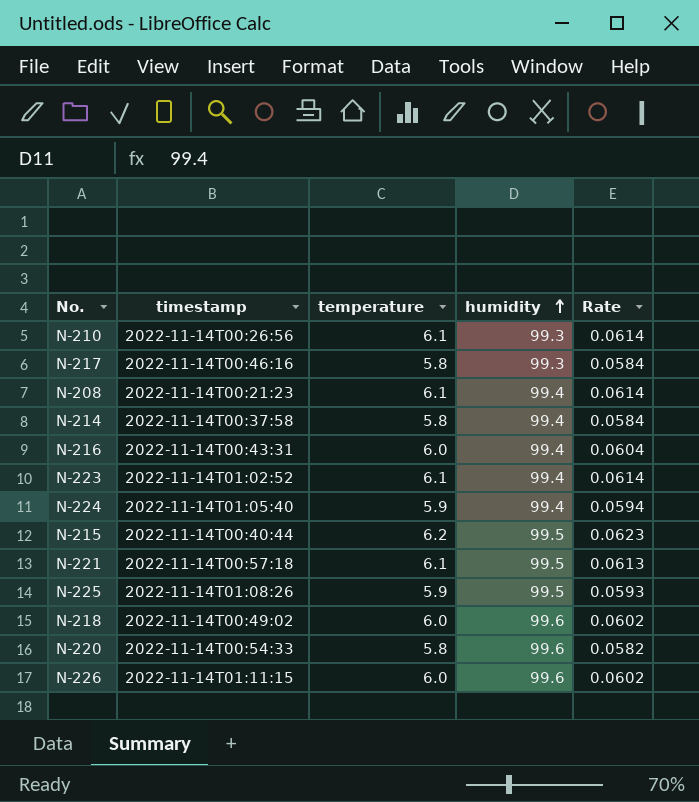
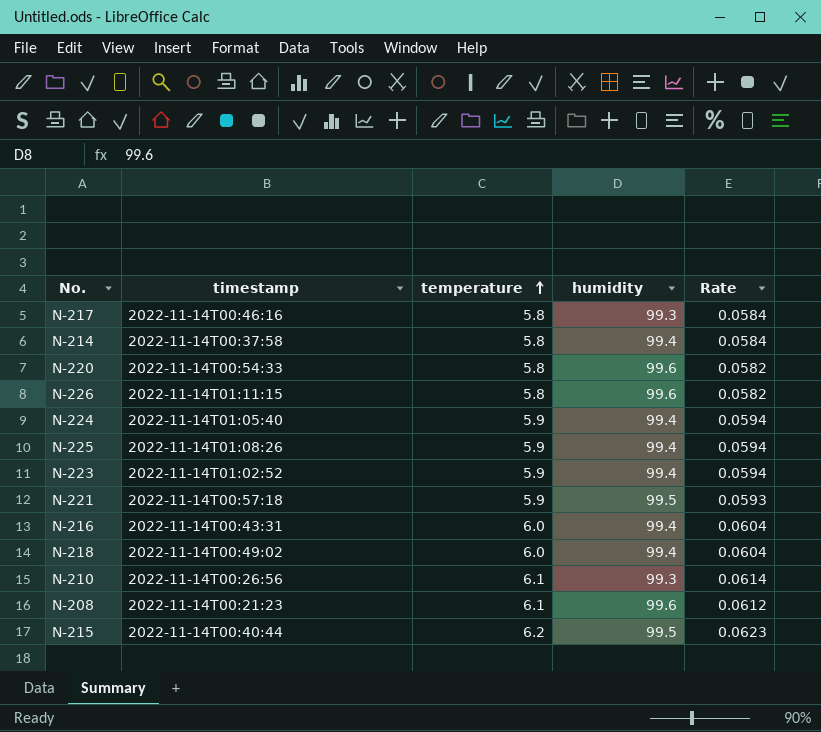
row order: humidity ascending -> temperature ascending
N-226 | temperature: 6.0 -> 5.8
N-226 | Rate: 0.0602 -> 0.0582
N-225 | humidity: 99.5 -> 99.4
N-225 | Rate: 0.0593 -> 0.0594
N-223 | temperature: 6.1 -> 5.9
N-223 | Rate: 0.0614 -> 0.0594
N-221 | temperature: 6.1 -> 5.9
N-221 | Rate: 0.0613 -> 0.0593
N-218 | humidity: 99.6 -> 99.4
N-218 | Rate: 0.0602 -> 0.0604
N-208 | humidity: 99.4 -> 99.6
N-208 | Rate: 0.0614 -> 0.0612

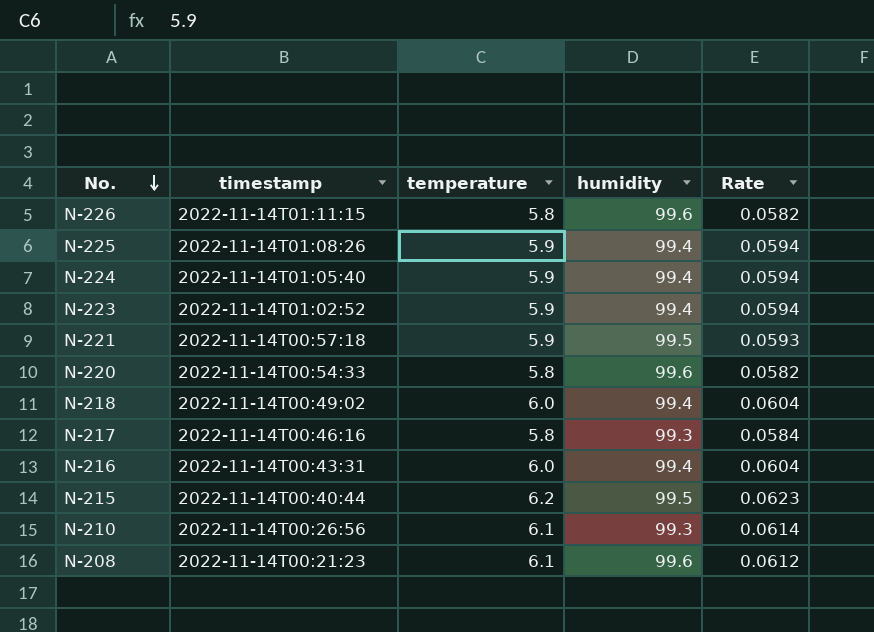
row order: temperature ascending -> No. descending
row N-214: 2022-11-14T00:37:58 | 5.8 | 99.4 | 0.0584 -> none

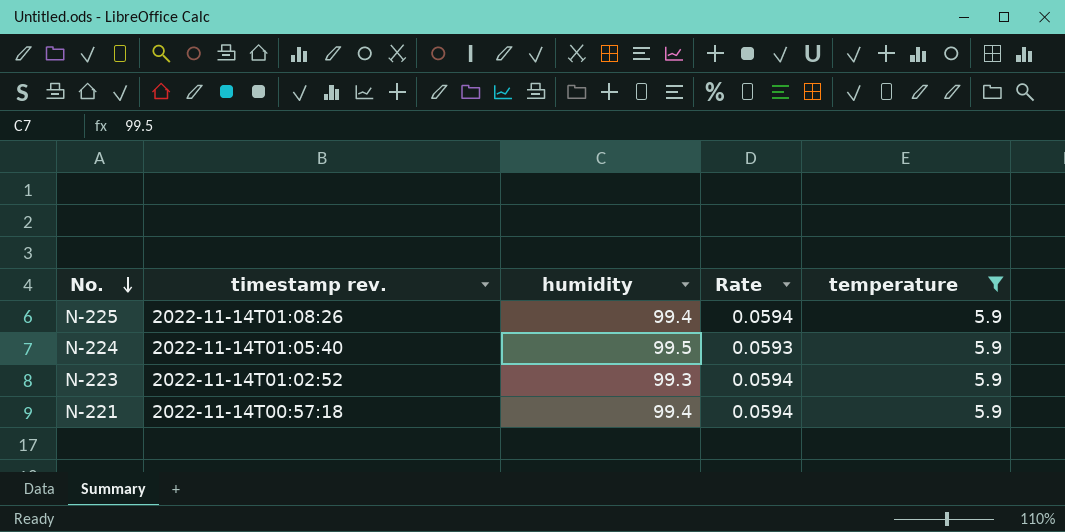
filter: none -> temperature = 5.9
column name: timestamp -> timestamp rev.
column temperature | position: 3 -> 5
N-224 | humidity: 99.4 -> 99.5
N-224 | Rate: 0.0594 -> 0.0593
N-223 | humidity: 99.4 -> 99.3
N-221 | humidity: 99.5 -> 99.4
N-221 | Rate: 0.0593 -> 0.0594

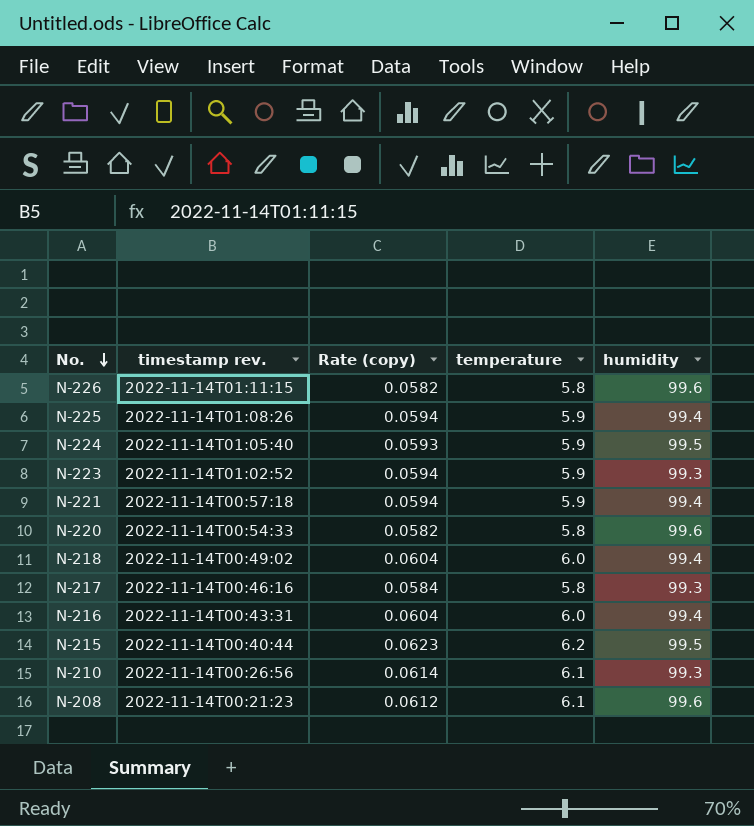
filter: temperature = 5.9 -> none
column name: Rate -> Rate (copy)
column humidity | position: 3 -> 5

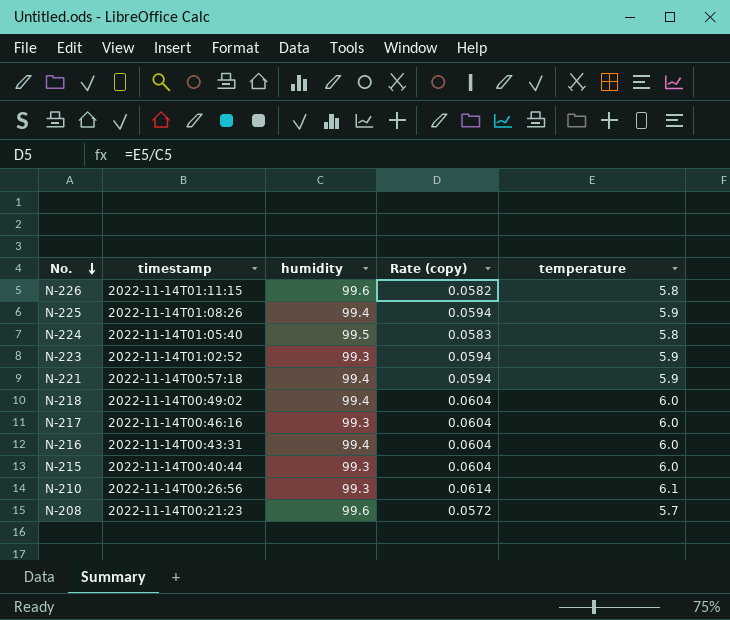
column name: timestamp rev. -> timestamp
column humidity | position: 5 -> 3
row N-220: 2022-11-14T00:54:33 | 0.0582 | 5.8 | 99.6 -> none
N-224 | Rate (copy): 0.0593 -> 0.0583
N-224 | temperature: 5.9 -> 5.8
N-217 | Rate (copy): 0.0584 -> 0.0604
N-217 | temperature: 5.8 -> 6.0
N-215 | humidity: 99.5 -> 99.3
N-215 | Rate (copy): 0.0623 -> 0.0604
N-215 | temperature: 6.2 -> 6.0
N-208 | Rate (copy): 0.0612 -> 0.0572
N-208 | temperature: 6.1 -> 5.7

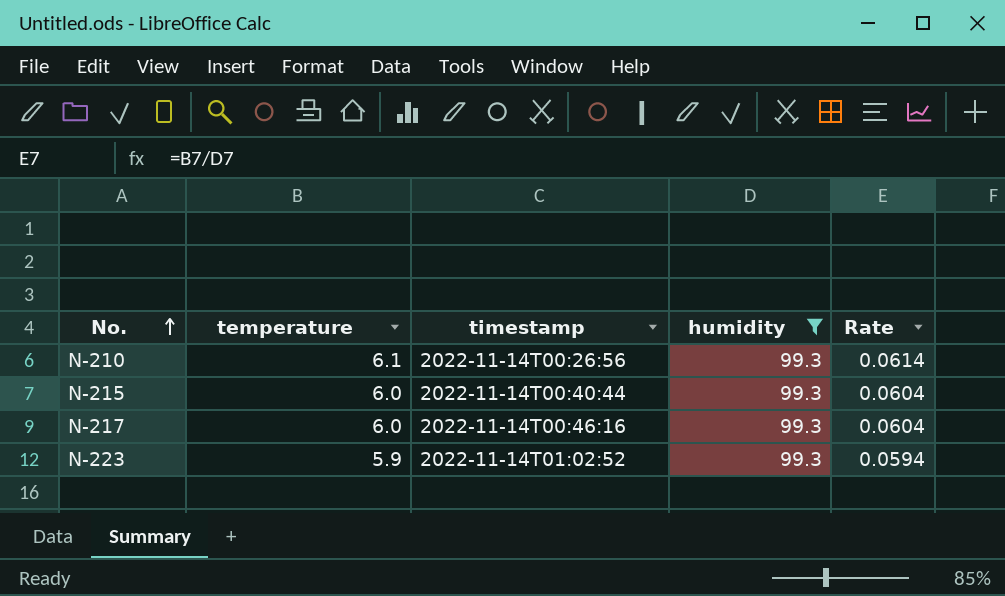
filter: none -> humidity = 99.3
row order: No. descending -> No. ascending
column temperature | position: 5 -> 2
column name: Rate (copy) -> Rate

